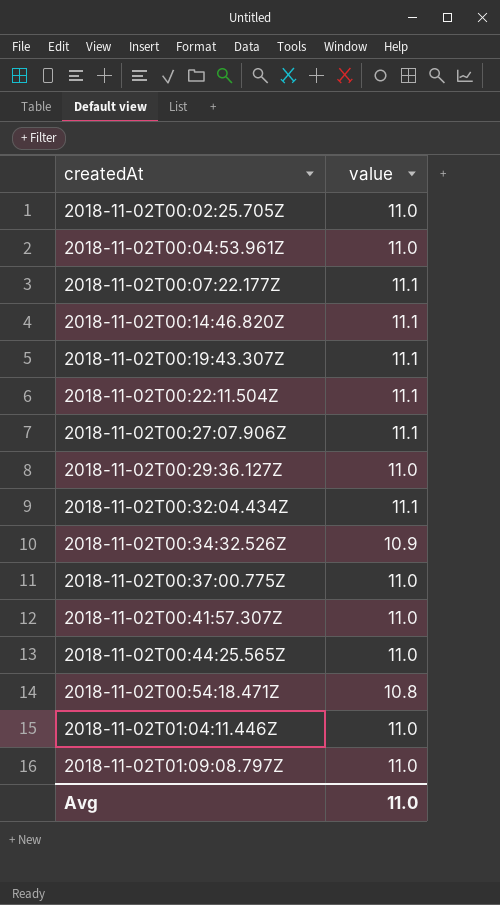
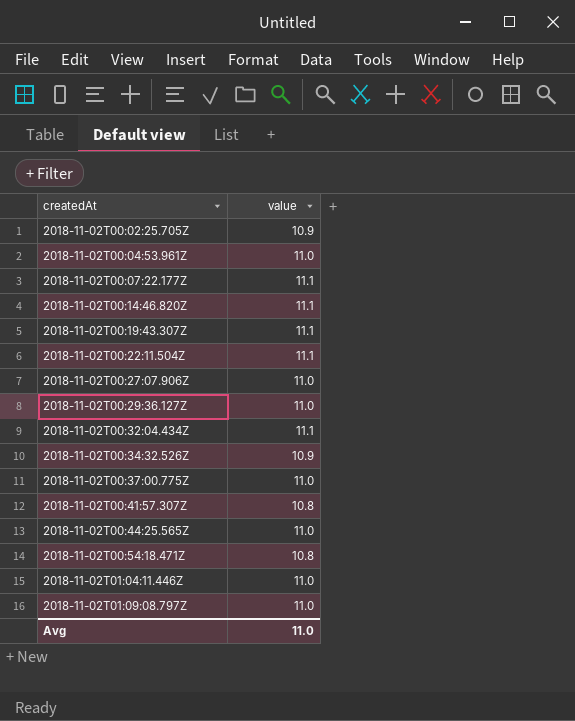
2018-11-02T00:02:25.705Z | value: 11.0 -> 10.9
2018-11-02T00:27:07.906Z | value: 11.1 -> 11.0
2018-11-02T00:41:57.307Z | value: 11.0 -> 10.8

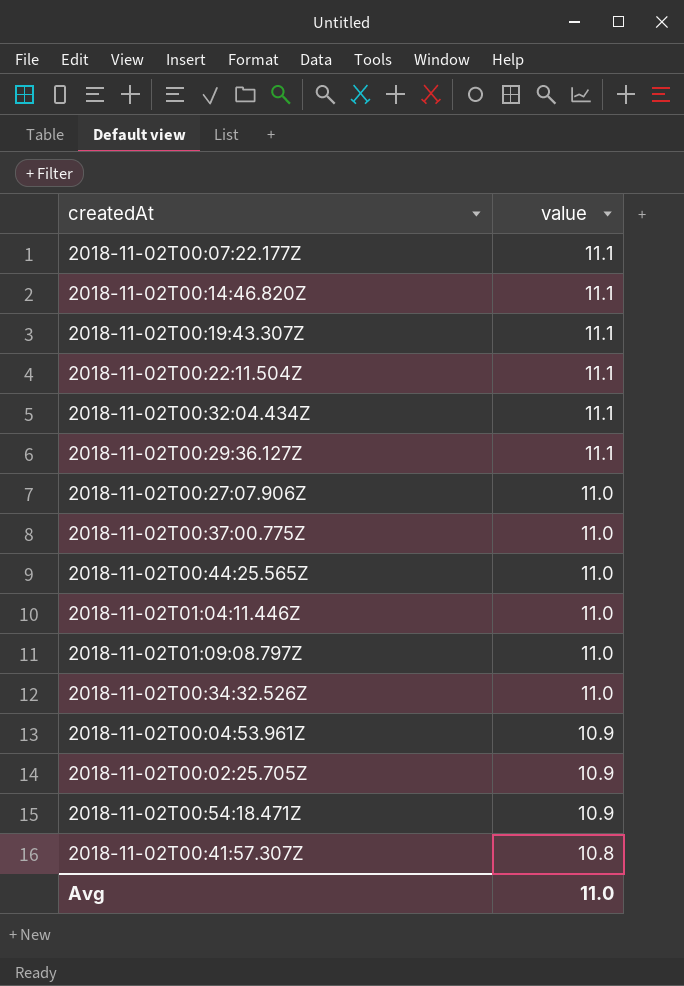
row order: createdAt ascending -> value descending
2018-11-02T00:29:36.127Z | value: 11.0 -> 11.1
2018-11-02T00:34:32.526Z | value: 10.9 -> 11.0
2018-11-02T00:04:53.961Z | value: 11.0 -> 10.9
2018-11-02T00:54:18.471Z | value: 10.8 -> 10.9

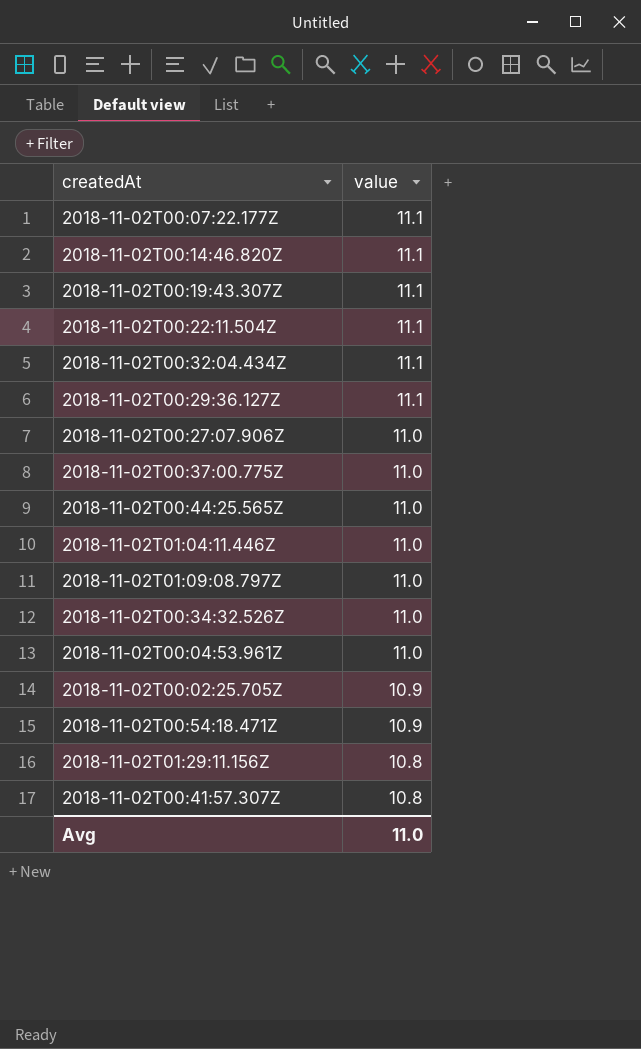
2018-11-02T00:04:53.961Z | value: 10.9 -> 11.0
row 2018-11-02T01:29:11.156Z: none -> 10.8

